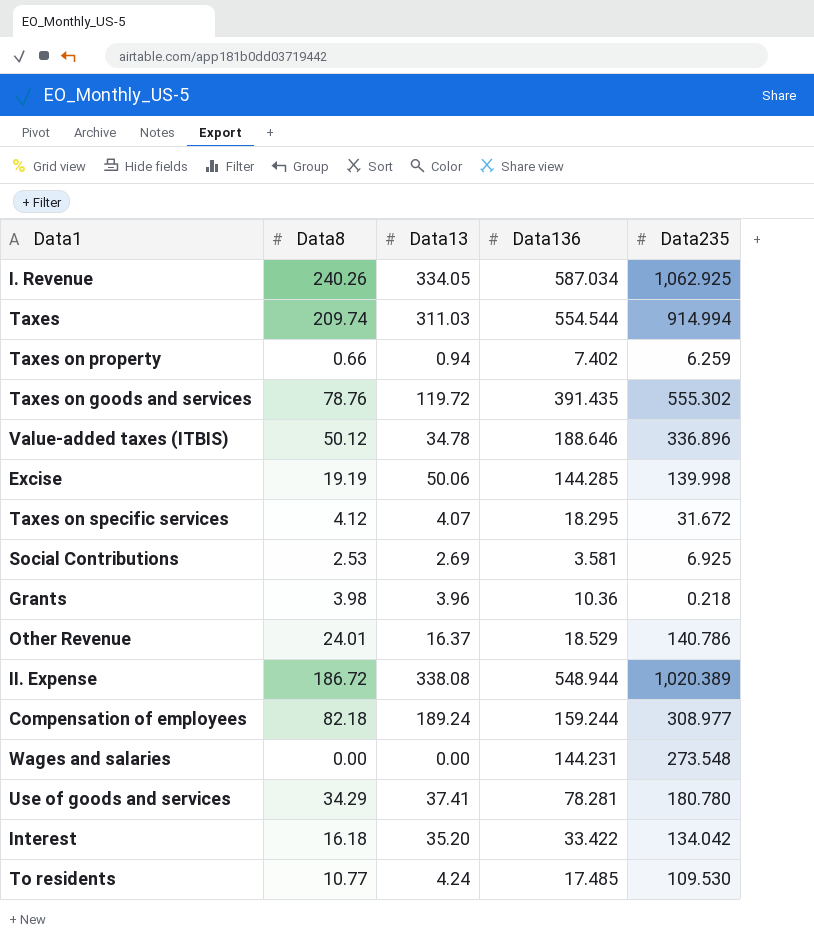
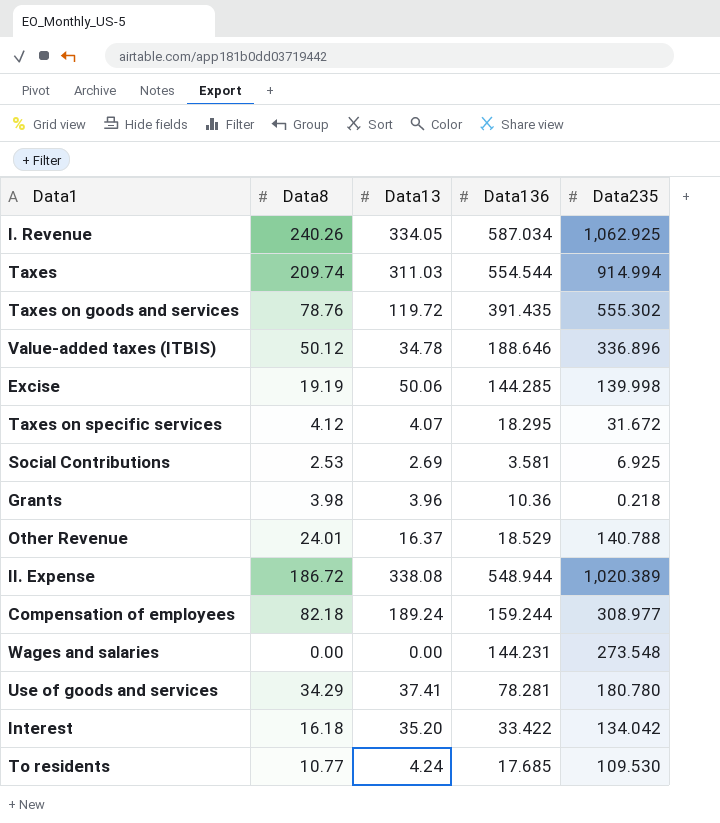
row Taxes on property: 0.66 | 0.94 | 7.402 | 6.259 -> none
Other Revenue | Data235: 140.786 -> 140.788
To residents | Data136: 17.485 -> 17.685

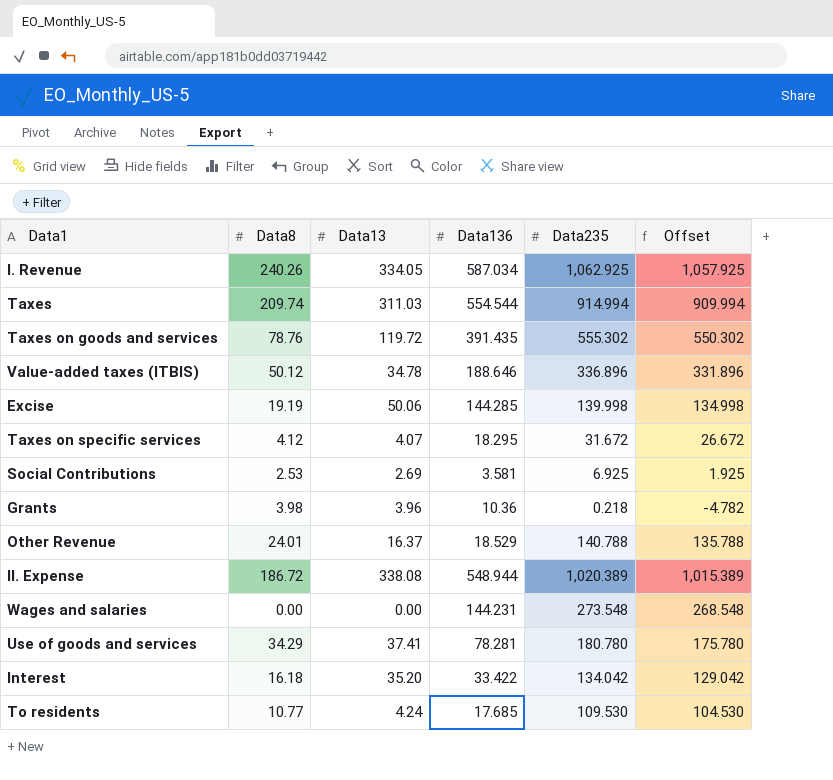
column Offset | formula: none -> [Data235] - 5
row Compensation of employees: 82.18 | 189.24 | 159.244 | 308.977 -> none

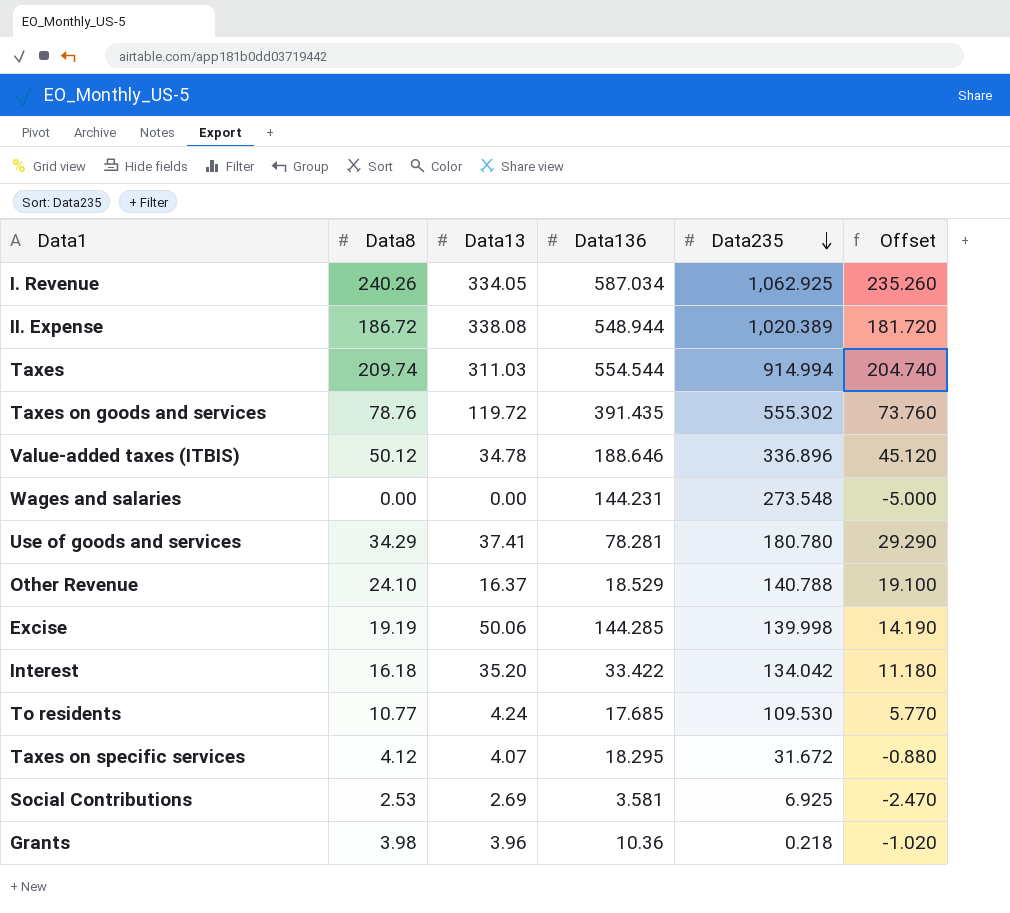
row order: none -> Data235 descending
column Offset | formula: [Data235] - 5 -> [Data8] - 5
Other Revenue | Data8: 24.01 -> 24.10

